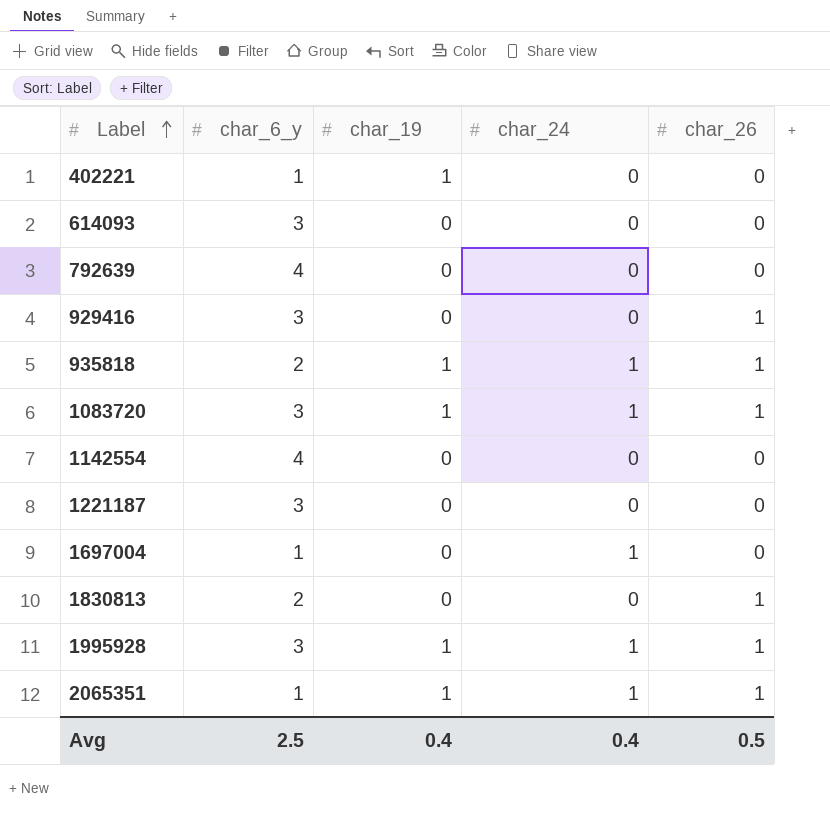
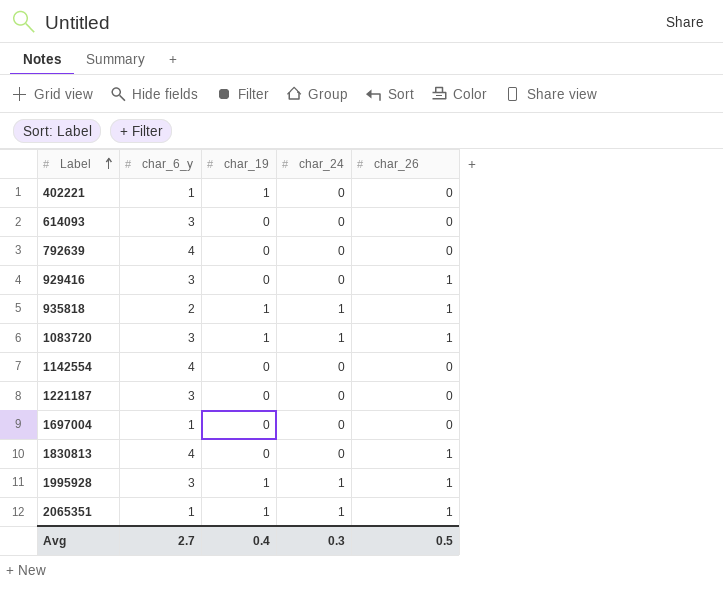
1697004 | char_24: 1 -> 0
1830813 | char_6_y: 2 -> 4
Avg | char_6_y: 2.5 -> 2.7
Avg | char_24: 0.4 -> 0.3

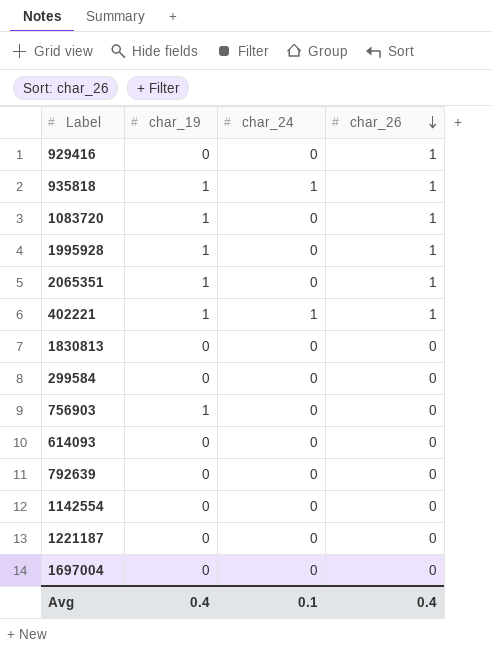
row order: Label ascending -> char_26 descending
column char_6_y | position: 2 -> none
1083720 | char_24: 1 -> 0
1995928 | char_24: 1 -> 0
2065351 | char_24: 1 -> 0
402221 | char_24: 0 -> 1
402221 | char_26: 0 -> 1
1830813 | char_26: 1 -> 0
row 299584: none -> 0 | 0 | 0
row 756903: none -> 1 | 0 | 0
Avg | char_24: 0.3 -> 0.1
Avg | char_26: 0.5 -> 0.4

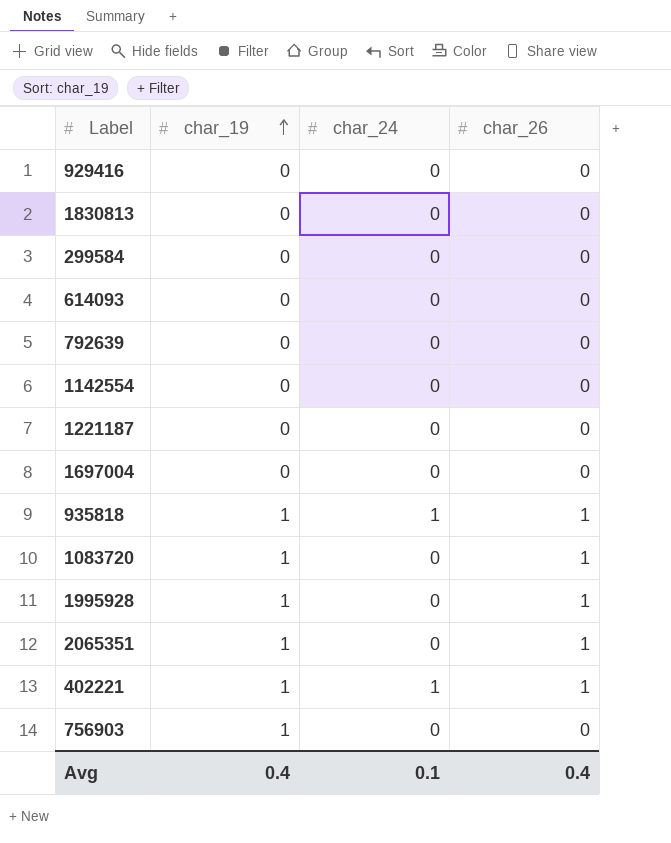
row order: char_26 descending -> char_19 ascending
929416 | char_26: 1 -> 0

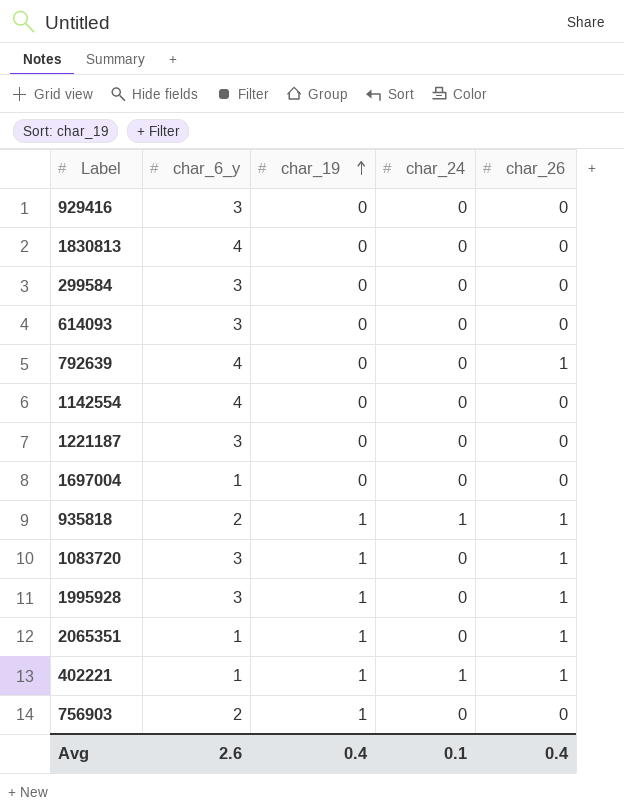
column char_6_y | position: none -> 2
792639 | char_26: 0 -> 1

